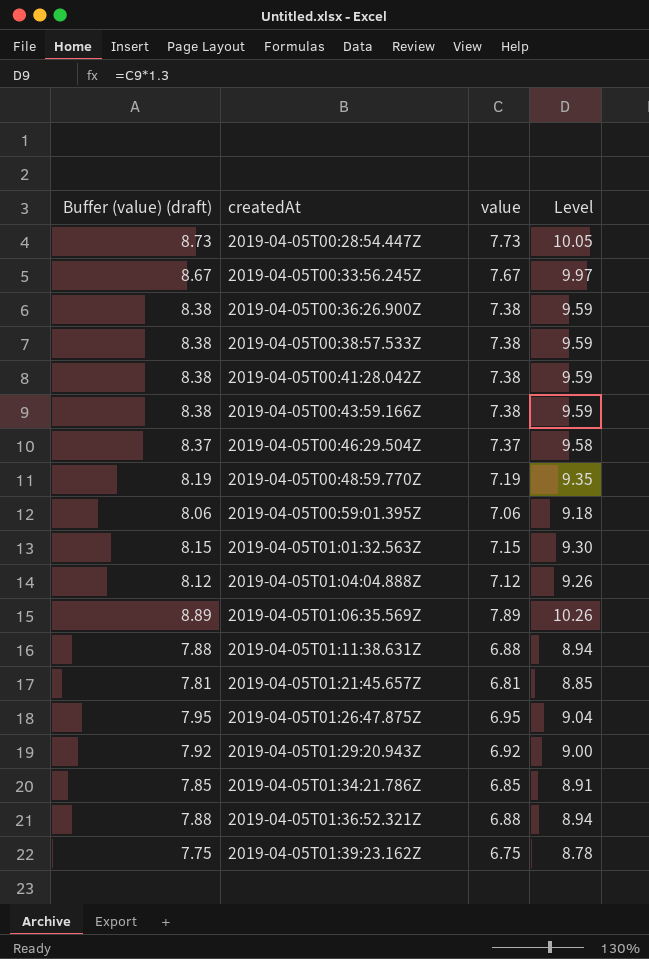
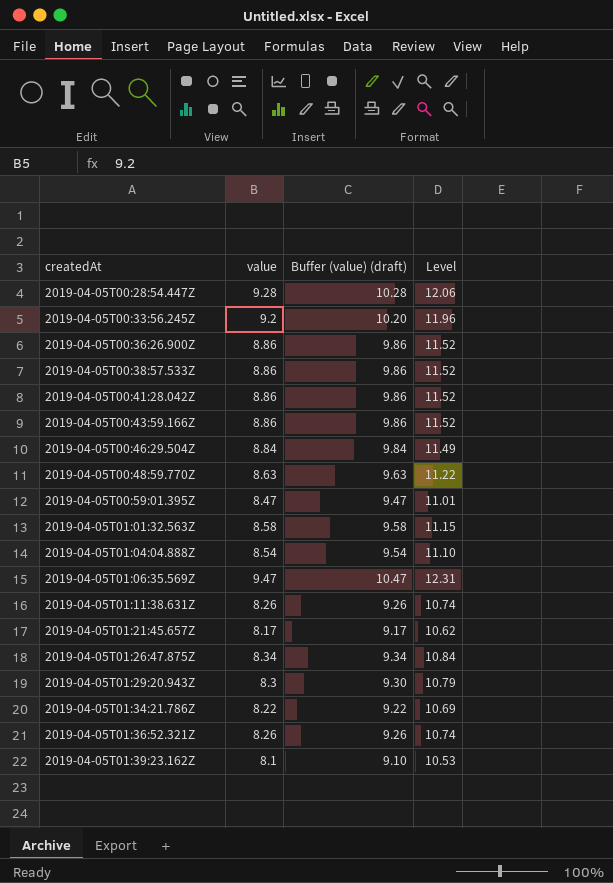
column Buffer (value) (draft) | position: 1 -> 3
2019-04-05T00:28:54.447Z | value: 7.73 -> 9.28
2019-04-05T00:28:54.447Z | Buffer (value) (draft): 8.73 -> 10.28
2019-04-05T00:28:54.447Z | Level: 10.05 -> 12.06
2019-04-05T00:33:56.245Z | value: 7.67 -> 9.2
2019-04-05T00:33:56.245Z | Buffer (value) (draft): 8.67 -> 10.20
2019-04-05T00:33:56.245Z | Level: 9.97 -> 11.96
2019-04-05T00:36:26.900Z | value: 7.38 -> 8.86
2019-04-05T00:36:26.900Z | Buffer (value) (draft): 8.38 -> 9.86
2019-04-05T00:36:26.900Z | Level: 9.59 -> 11.52
2019-04-05T00:38:57.533Z | value: 7.38 -> 8.86
2019-04-05T00:38:57.533Z | Buffer (value) (draft): 8.38 -> 9.86
2019-04-05T00:38:57.533Z | Level: 9.59 -> 11.52
2019-04-05T00:41:28.042Z | value: 7.38 -> 8.86
2019-04-05T00:41:28.042Z | Buffer (value) (draft): 8.38 -> 9.86
2019-04-05T00:41:28.042Z | Level: 9.59 -> 11.52
2019-04-05T00:43:59.166Z | value: 7.38 -> 8.86
2019-04-05T00:43:59.166Z | Buffer (value) (draft): 8.38 -> 9.86
2019-04-05T00:43:59.166Z | Level: 9.59 -> 11.52
2019-04-05T00:46:29.504Z | value: 7.37 -> 8.84
2019-04-05T00:46:29.504Z | Buffer (value) (draft): 8.37 -> 9.84
2019-04-05T00:46:29.504Z | Level: 9.58 -> 11.49
2019-04-05T00:48:59.770Z | value: 7.19 -> 8.63
2019-04-05T00:48:59.770Z | Buffer (value) (draft): 8.19 -> 9.63
2019-04-05T00:48:59.770Z | Level: 9.35 -> 11.22
2019-04-05T00:59:01.395Z | value: 7.06 -> 8.47
2019-04-05T00:59:01.395Z | Buffer (value) (draft): 8.06 -> 9.47
2019-04-05T00:59:01.395Z | Level: 9.18 -> 11.01
2019-04-05T01:01:32.563Z | value: 7.15 -> 8.58
2019-04-05T01:01:32.563Z | Buffer (value) (draft): 8.15 -> 9.58
2019-04-05T01:01:32.563Z | Level: 9.30 -> 11.15
2019-04-05T01:04:04.888Z | value: 7.12 -> 8.54
2019-04-05T01:04:04.888Z | Buffer (value) (draft): 8.12 -> 9.54
2019-04-05T01:04:04.888Z | Level: 9.26 -> 11.10
2019-04-05T01:06:35.569Z | value: 7.89 -> 9.47
2019-04-05T01:06:35.569Z | Buffer (value) (draft): 8.89 -> 10.47
2019-04-05T01:06:35.569Z | Level: 10.26 -> 12.31
2019-04-05T01:11:38.631Z | value: 6.88 -> 8.26
2019-04-05T01:11:38.631Z | Buffer (value) (draft): 7.88 -> 9.26
2019-04-05T01:11:38.631Z | Level: 8.94 -> 10.74
2019-04-05T01:21:45.657Z | value: 6.81 -> 8.17
2019-04-05T01:21:45.657Z | Buffer (value) (draft): 7.81 -> 9.17
2019-04-05T01:21:45.657Z | Level: 8.85 -> 10.62
2019-04-05T01:26:47.875Z | value: 6.95 -> 8.34
2019-04-05T01:26:47.875Z | Buffer (value) (draft): 7.95 -> 9.34
2019-04-05T01:26:47.875Z | Level: 9.04 -> 10.84
2019-04-05T01:29:20.943Z | value: 6.92 -> 8.3
2019-04-05T01:29:20.943Z | Buffer (value) (draft): 7.92 -> 9.30
2019-04-05T01:29:20.943Z | Level: 9.00 -> 10.79
2019-04-05T01:34:21.786Z | value: 6.85 -> 8.22
2019-04-05T01:34:21.786Z | Buffer (value) (draft): 7.85 -> 9.22
2019-04-05T01:34:21.786Z | Level: 8.91 -> 10.69
2019-04-05T01:36:52.321Z | value: 6.88 -> 8.26
2019-04-05T01:36:52.321Z | Buffer (value) (draft): 7.88 -> 9.26
2019-04-05T01:36:52.321Z | Level: 8.94 -> 10.74
2019-04-05T01:39:23.162Z | value: 6.75 -> 8.1
2019-04-05T01:39:23.162Z | Buffer (value) (draft): 7.75 -> 9.10
2019-04-05T01:39:23.162Z | Level: 8.78 -> 10.53

